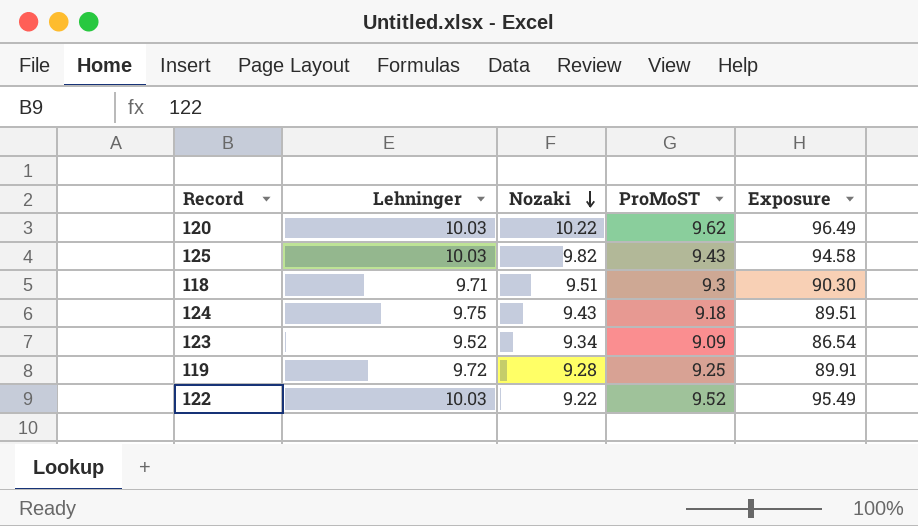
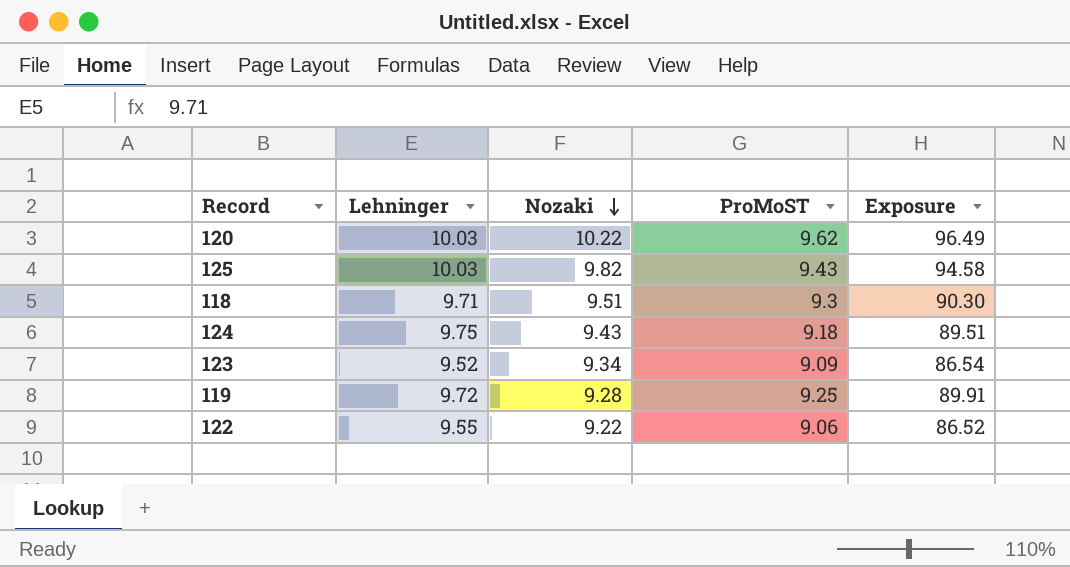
122 | Lehninger: 10.03 -> 9.55
122 | ProMoST: 9.52 -> 9.06
122 | Exposure: 95.49 -> 86.52

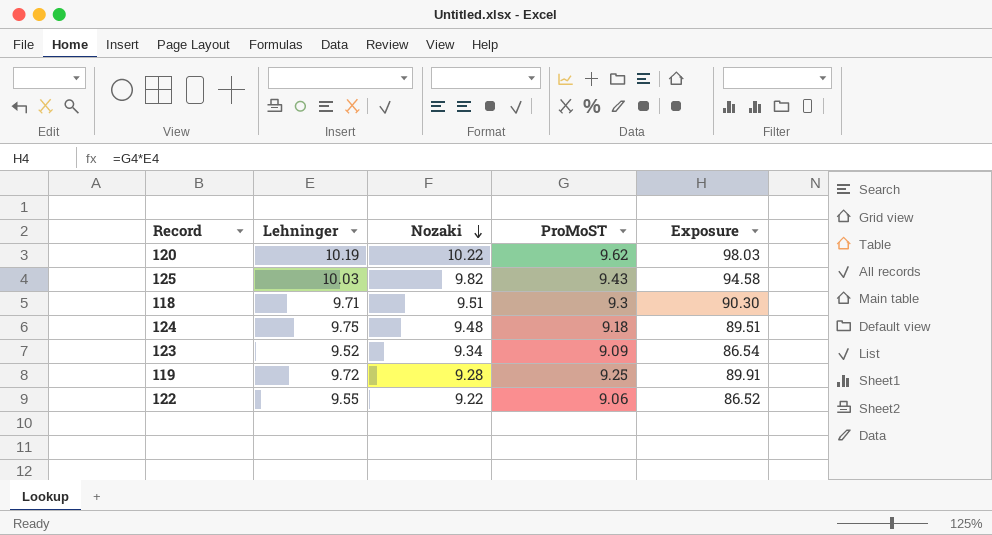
120 | Lehninger: 10.03 -> 10.19
120 | Exposure: 96.49 -> 98.03
124 | Nozaki: 9.43 -> 9.48

